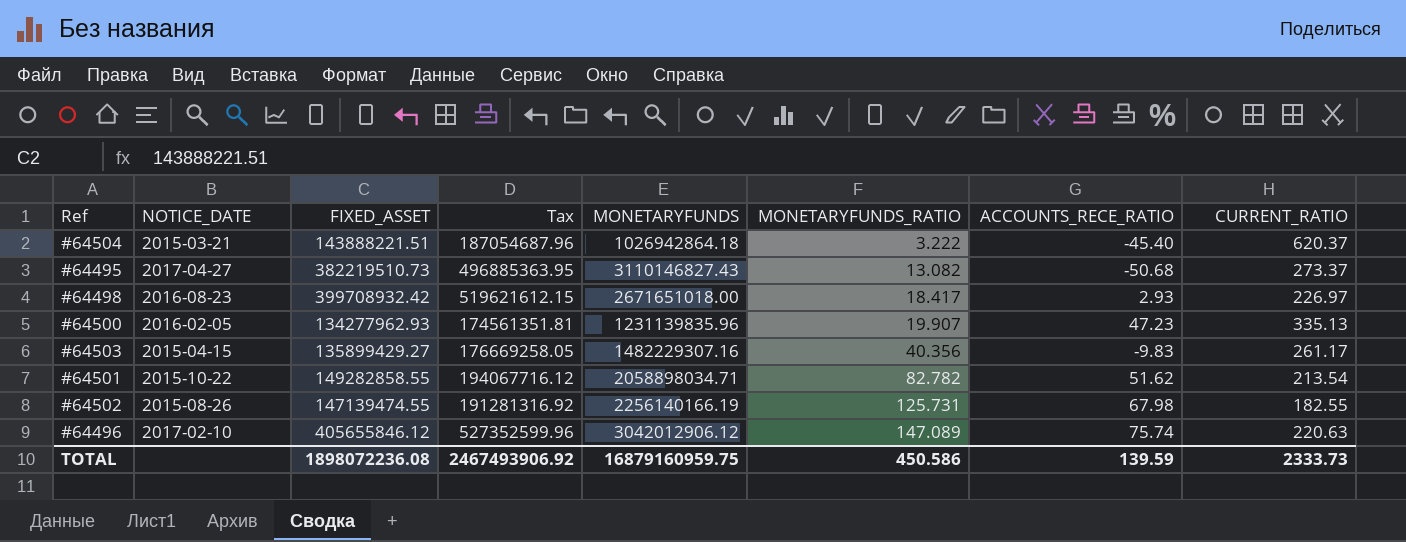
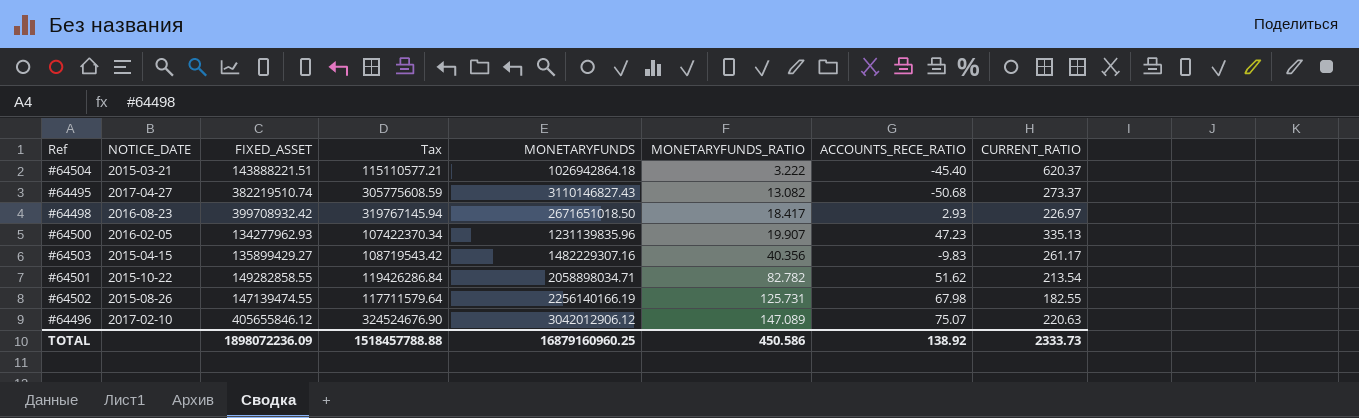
column Tax | formula: [FIXED_ASSET] * 1.3 -> [FIXED_ASSET] * 0.8
#64495 | FIXED_ASSET: 382219510.73 -> 382219510.74
#64498 | MONETARYFUNDS: 2671651018.00 -> 2671651018.50
#64496 | ACCOUNTS_RECE_RATIO: 75.74 -> 75.07
TOTAL | FIXED_ASSET: 1898072236.08 -> 1898072236.09
TOTAL | Tax: 2467493906.92 -> 1518457788.88
TOTAL | MONETARYFUNDS: 16879160959.75 -> 16879160960.25
TOTAL | ACCOUNTS_RECE_RATIO: 139.59 -> 138.92

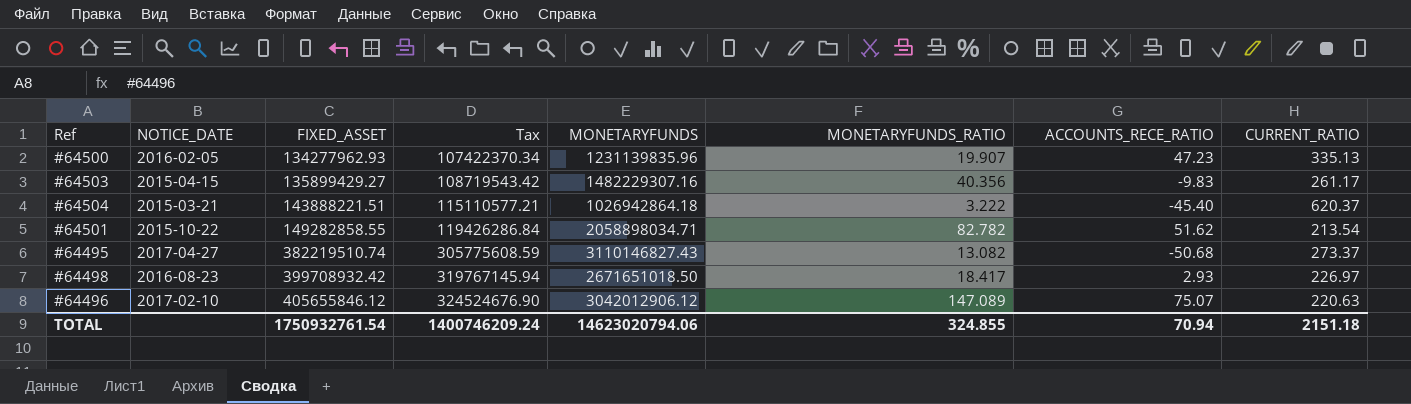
row order: MONETARYFUNDS_RATIO ascending -> FIXED_ASSET ascending
row #64502: 2015-08-26 | 147139474.55 | 117711579.64 | 2256140166.19 | 125.731 | 67.98 | 182.55 -> none
TOTAL | FIXED_ASSET: 1898072236.09 -> 1750932761.54
TOTAL | Tax: 1518457788.88 -> 1400746209.24
TOTAL | MONETARYFUNDS: 16879160960.25 -> 14623020794.06
TOTAL | MONETARYFUNDS_RATIO: 450.586 -> 324.855
TOTAL | ACCOUNTS_RECE_RATIO: 138.92 -> 70.94
TOTAL | CURRENT_RATIO: 2333.73 -> 2151.18

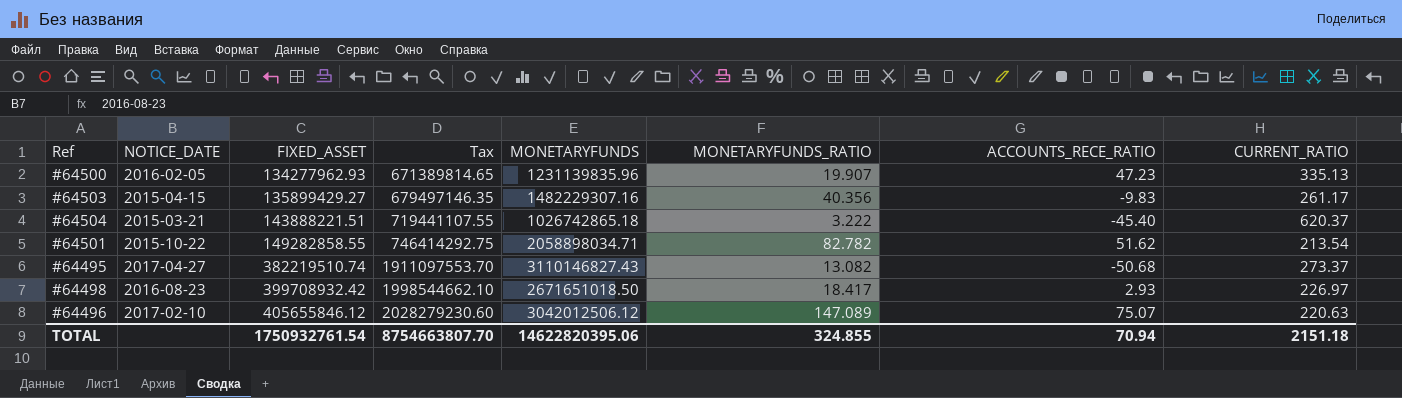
column Tax | formula: [FIXED_ASSET] * 0.8 -> [FIXED_ASSET] * 5
#64504 | MONETARYFUNDS: 1026942864.18 -> 1026742865.18
#64496 | MONETARYFUNDS: 3042012906.12 -> 3042012506.12
TOTAL | Tax: 1400746209.24 -> 8754663807.70
TOTAL | MONETARYFUNDS: 14623020794.06 -> 14622820395.06

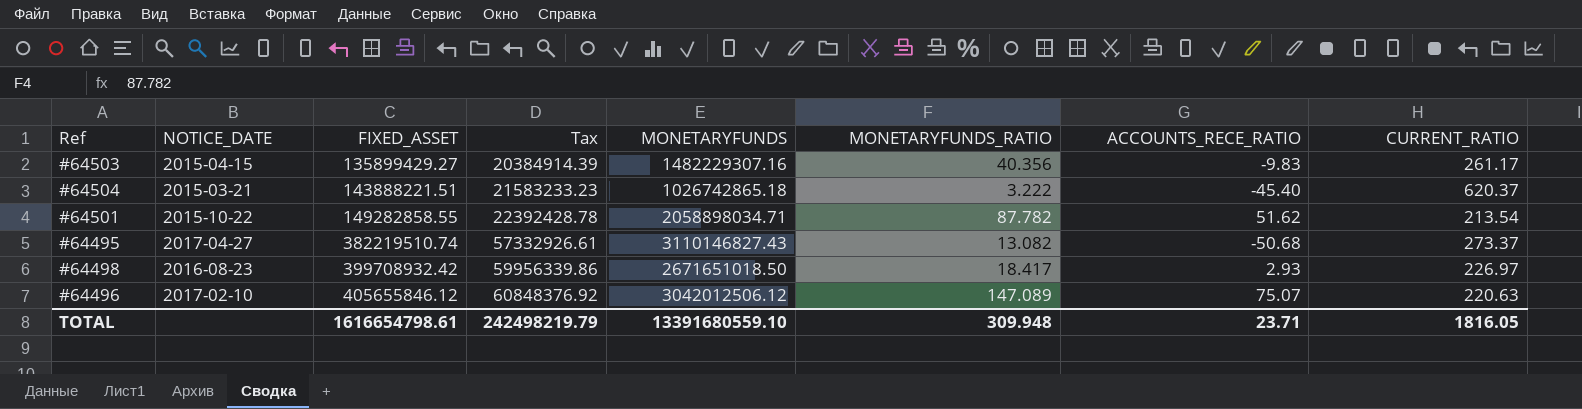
column Tax | formula: [FIXED_ASSET] * 5 -> [FIXED_ASSET] * 0.15
row #64500: 2016-02-05 | 134277962.93 | 671389814.65 | 1231139835.96 | 19.907 | 47.23 | 335.13 -> none
#64501 | MONETARYFUNDS_RATIO: 82.782 -> 87.782
TOTAL | FIXED_ASSET: 1750932761.54 -> 1616654798.61
TOTAL | Tax: 8754663807.70 -> 242498219.79
TOTAL | MONETARYFUNDS: 14622820395.06 -> 13391680559.10
TOTAL | MONETARYFUNDS_RATIO: 324.855 -> 309.948
TOTAL | ACCOUNTS_RECE_RATIO: 70.94 -> 23.71
TOTAL | CURRENT_RATIO: 2151.18 -> 1816.05

